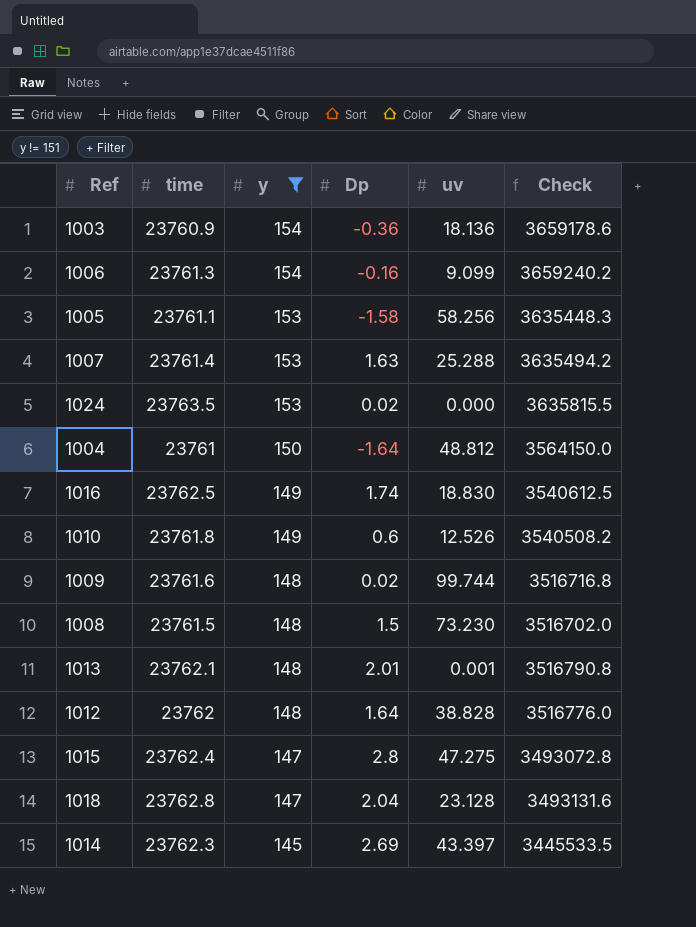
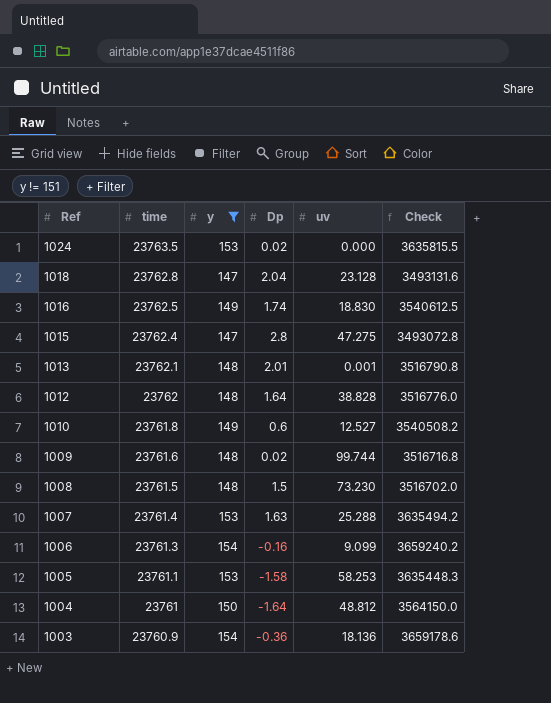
row order: y descending -> Ref descending
row 1014: 23762.3 | 145 | 2.69 | 43.397 | 3445533.5 -> none
1010 | uv: 12.526 -> 12.527
1005 | uv: 58.256 -> 58.253

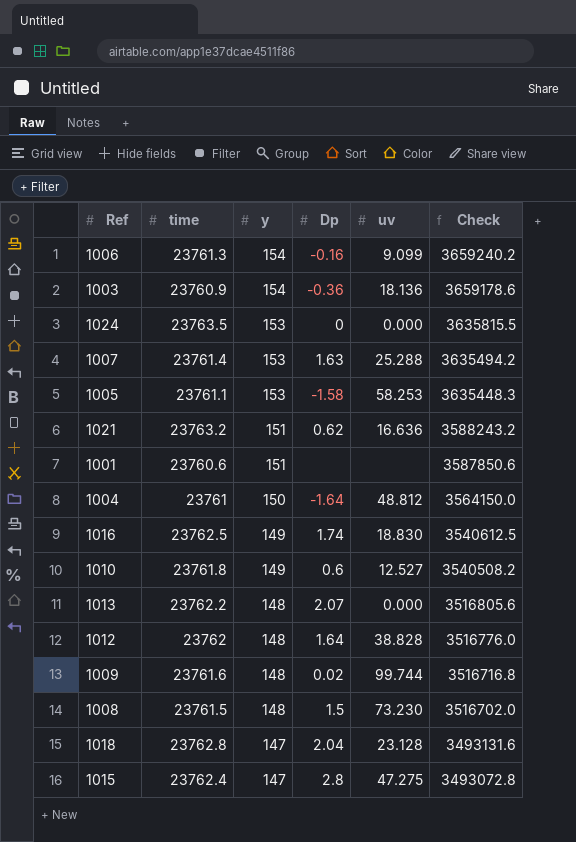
filter: y != 151 -> none
row order: Ref descending -> y descending
1024 | Dp: 0.02 -> 0
1013 | time: 23762.1 -> 23762.2
1013 | Dp: 2.01 -> 2.07
1013 | uv: 0.001 -> 0.000
1013 | Check: 3516790.8 -> 3516805.6

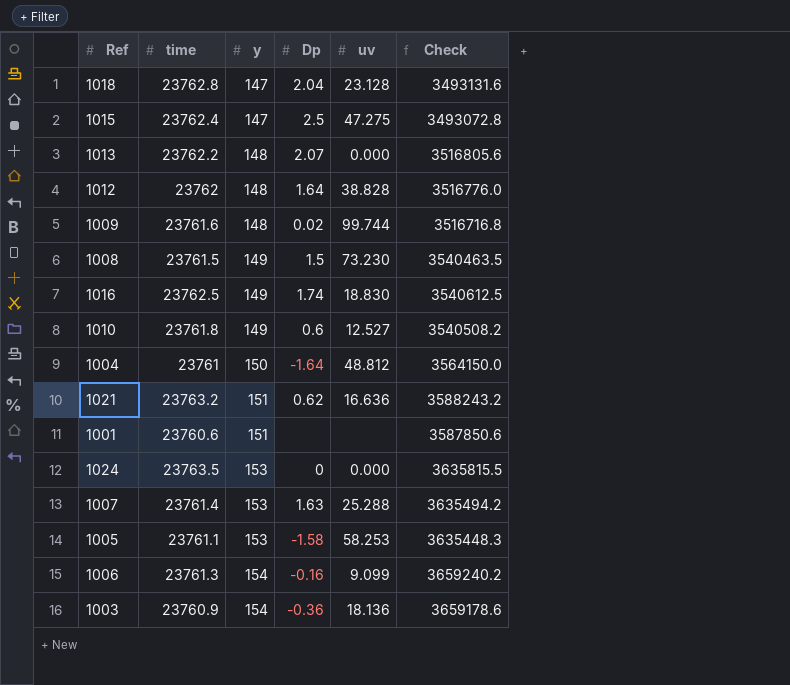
row order: y descending -> y ascending
1015 | Dp: 2.8 -> 2.5
1008 | y: 148 -> 149
1008 | Check: 3516702.0 -> 3540463.5

